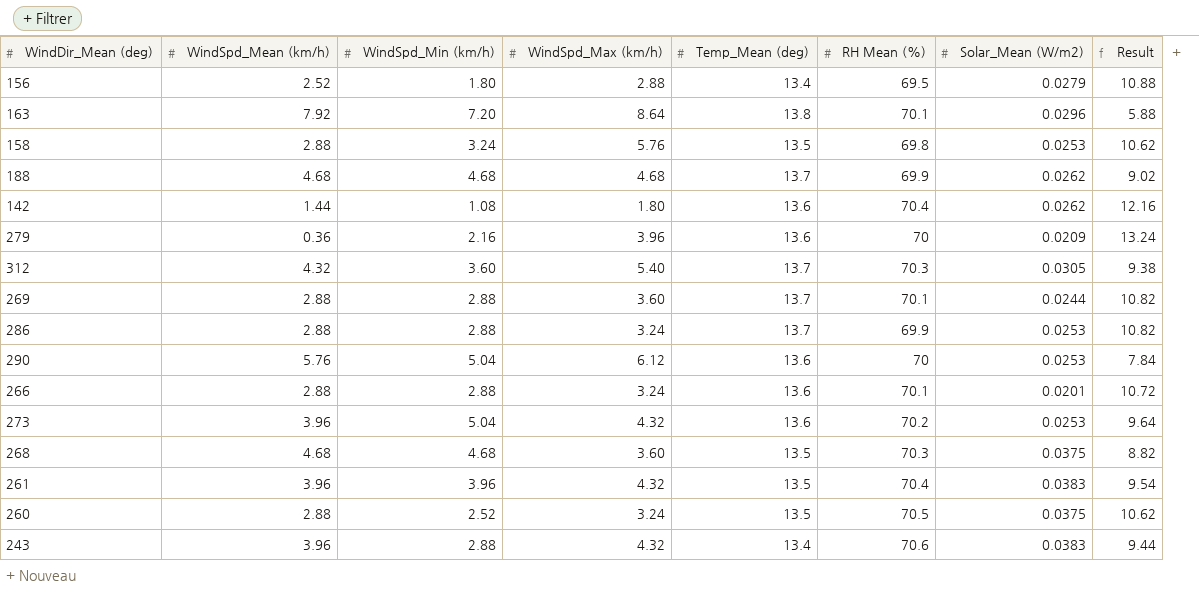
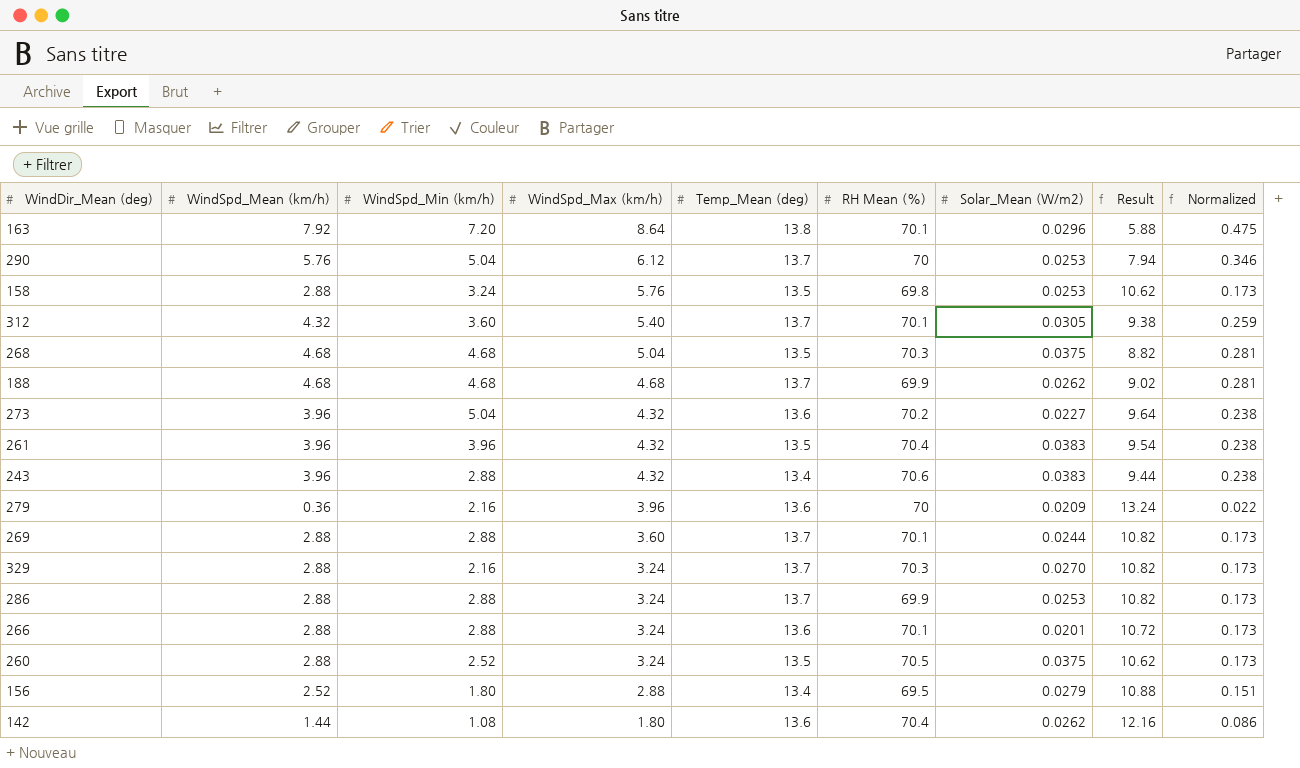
row order: none -> WindSpd_Max (km/h) descending
column Normalized | formula: none -> [WindSpd_Mean (km/h)] * 0.06
290 | Temp_Mean (deg): 13.6 -> 13.7
290 | Result: 7.84 -> 7.94
312 | RH Mean (%): 70.3 -> 70.1
268 | WindSpd_Max (km/h): 3.60 -> 5.04
273 | Solar_Mean (W/m2): 0.0253 -> 0.0227
row 329: none -> 2.88 | 2.16 | 3.24 | 13.7 | 70.3 | 0.0270 | 10.82 | 0.173

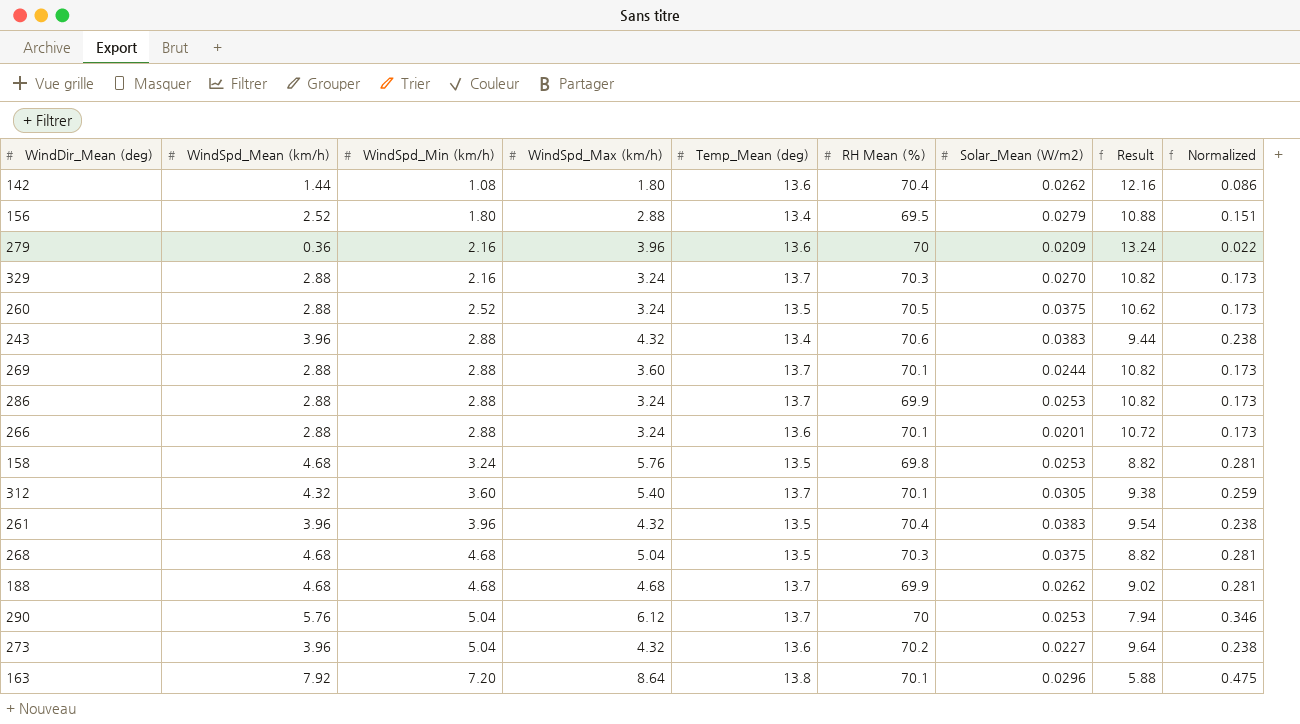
row order: WindSpd_Max (km/h) descending -> WindSpd_Min (km/h) ascending
158 | WindSpd_Mean (km/h): 2.88 -> 4.68
158 | Result: 10.62 -> 8.82
158 | Normalized: 0.173 -> 0.281

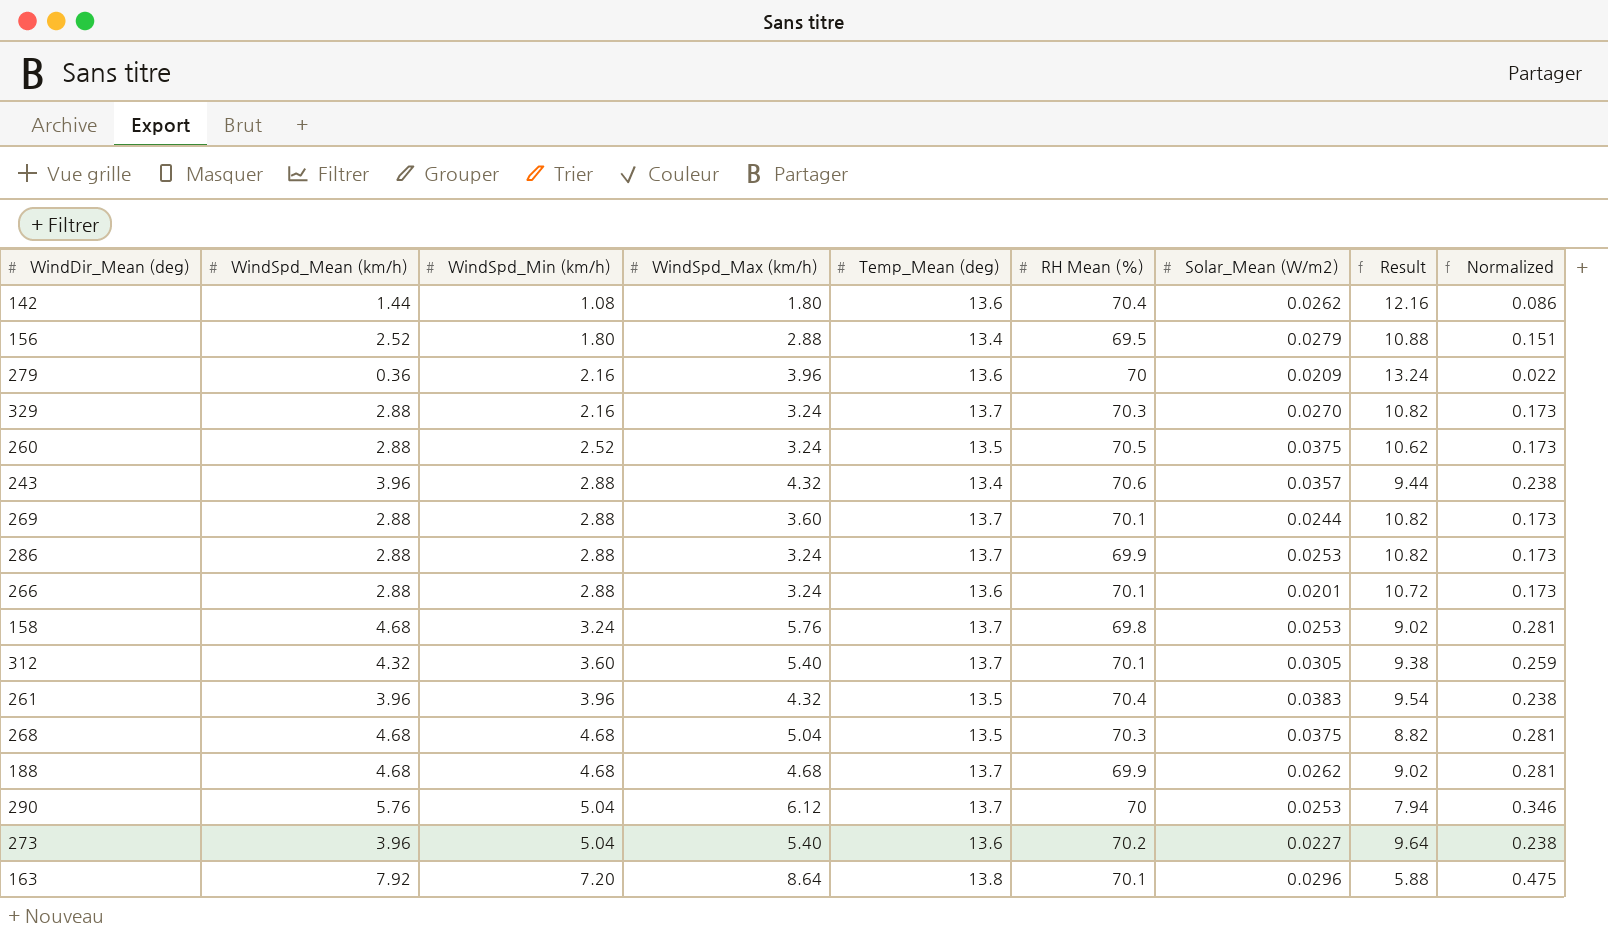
243 | Solar_Mean (W/m2): 0.0383 -> 0.0357
158 | Temp_Mean (deg): 13.5 -> 13.7
158 | Result: 8.82 -> 9.02
273 | WindSpd_Max (km/h): 4.32 -> 5.40

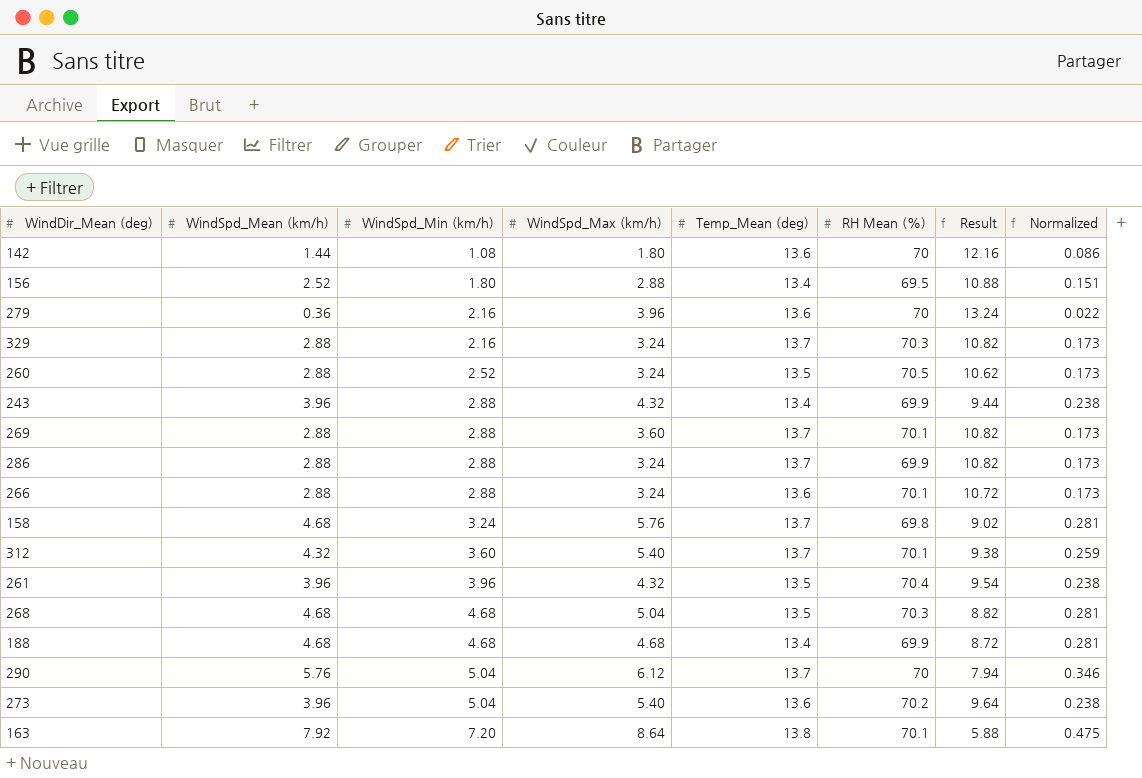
column Solar_Mean (W/m2) | position: 7 -> none
142 | RH Mean (%): 70.4 -> 70
243 | RH Mean (%): 70.6 -> 69.9
188 | Temp_Mean (deg): 13.7 -> 13.4
188 | Result: 9.02 -> 8.72

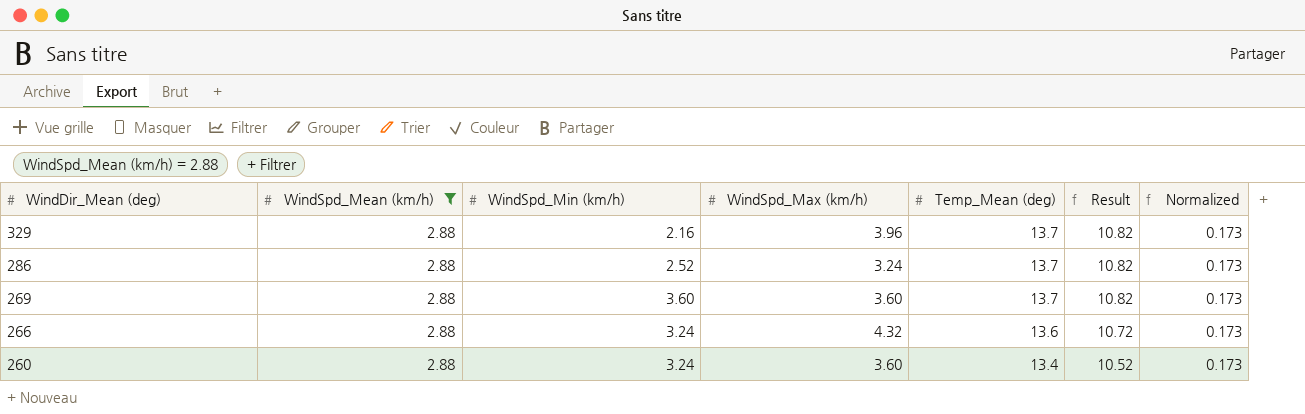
filter: none -> WindSpd_Mean (km/h) = 2.88
row order: WindSpd_Min (km/h) ascending -> WindDir_Mean (deg) descending
column RH Mean (%) | position: 6 -> none
329 | WindSpd_Max (km/h): 3.24 -> 3.96
286 | WindSpd_Min (km/h): 2.88 -> 2.52
269 | WindSpd_Min (km/h): 2.88 -> 3.60
266 | WindSpd_Min (km/h): 2.88 -> 3.24
266 | WindSpd_Max (km/h): 3.24 -> 4.32
260 | WindSpd_Min (km/h): 2.52 -> 3.24
260 | WindSpd_Max (km/h): 3.24 -> 3.60
260 | Temp_Mean (deg): 13.5 -> 13.4
260 | Result: 10.62 -> 10.52

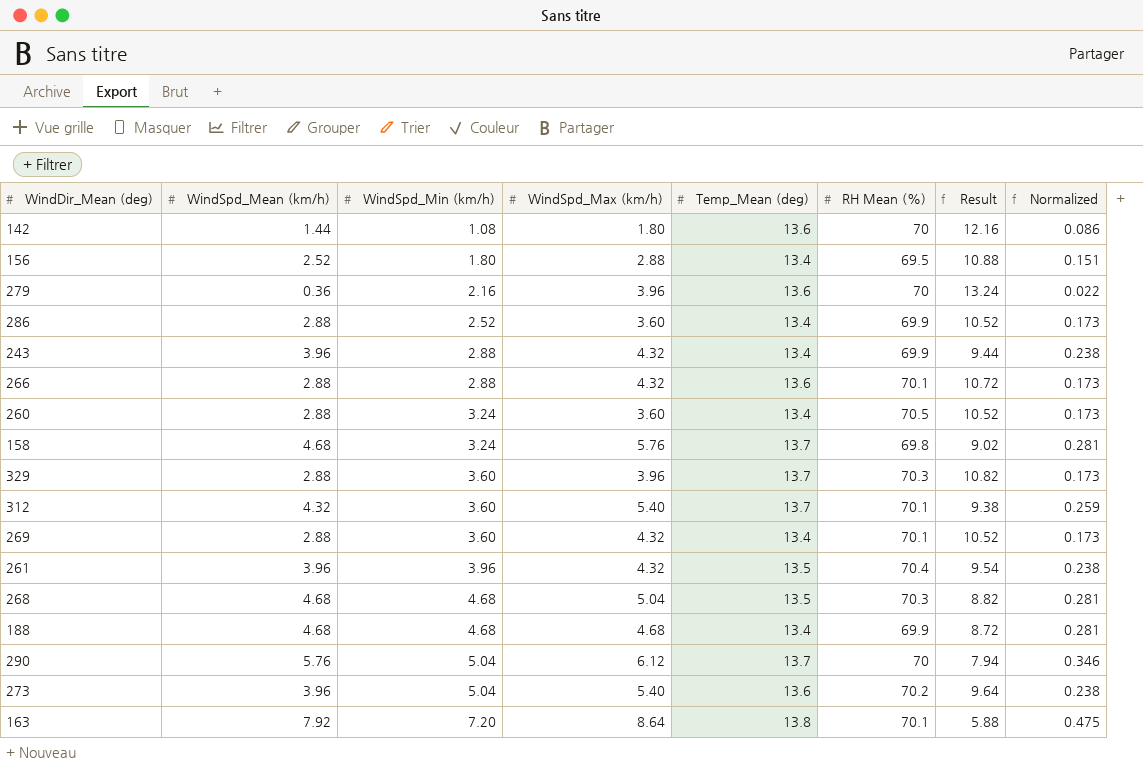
filter: WindSpd_Mean (km/h) = 2.88 -> none
row order: WindDir_Mean (deg) descending -> WindSpd_Min (km/h) ascending
column RH Mean (%) | position: none -> 6
286 | WindSpd_Max (km/h): 3.24 -> 3.60
286 | Temp_Mean (deg): 13.7 -> 13.4
286 | Result: 10.82 -> 10.52
266 | WindSpd_Min (km/h): 3.24 -> 2.88
329 | WindSpd_Min (km/h): 2.16 -> 3.60
269 | WindSpd_Max (km/h): 3.60 -> 4.32
269 | Temp_Mean (deg): 13.7 -> 13.4
269 | Result: 10.82 -> 10.52

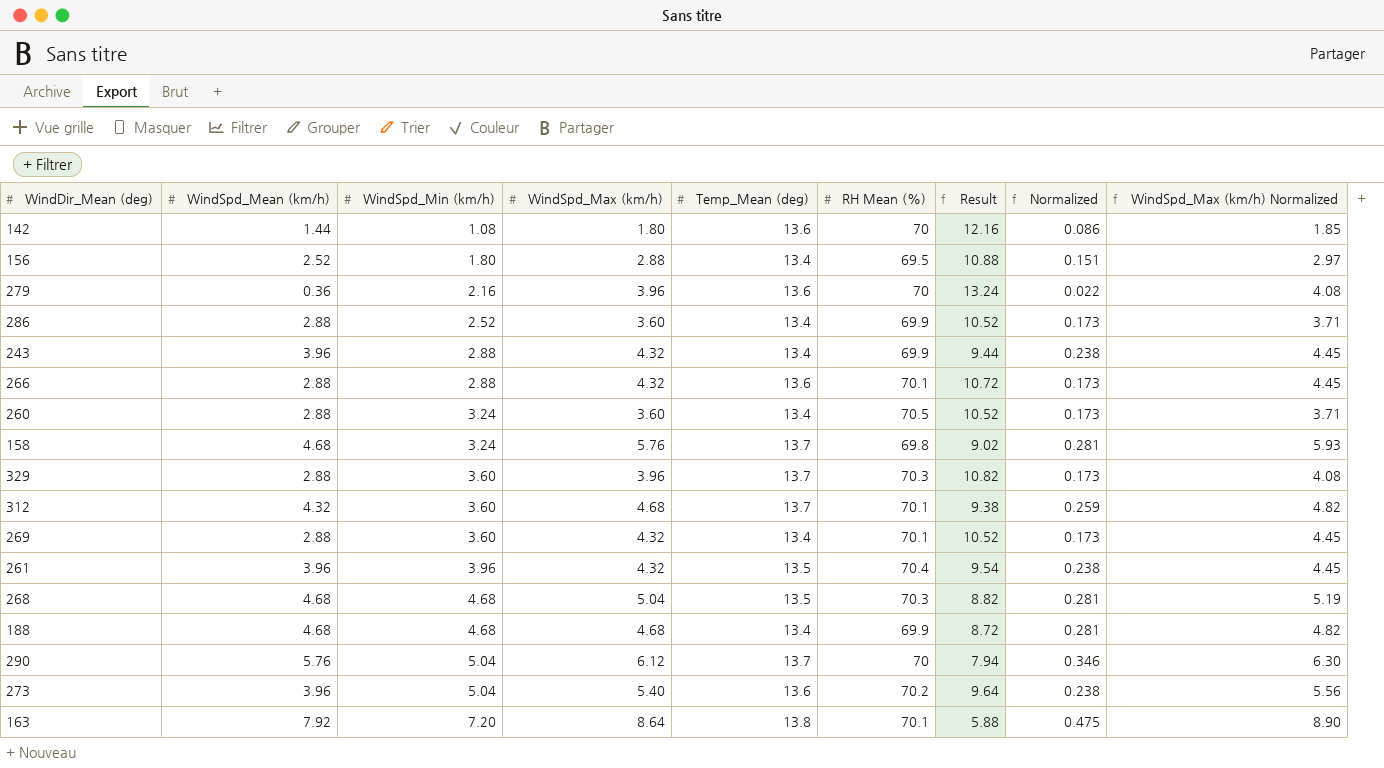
column WindSpd_Max (km/h) Normalized | formula: none -> [WindSpd_Max (km/h)] * 1.03
312 | WindSpd_Max (km/h): 5.40 -> 4.68

